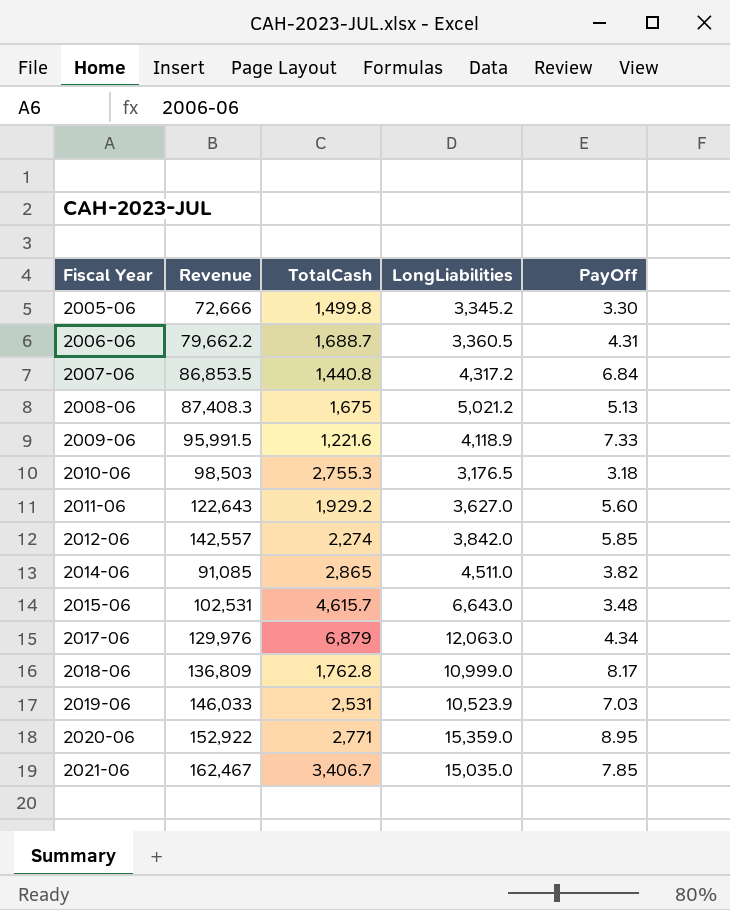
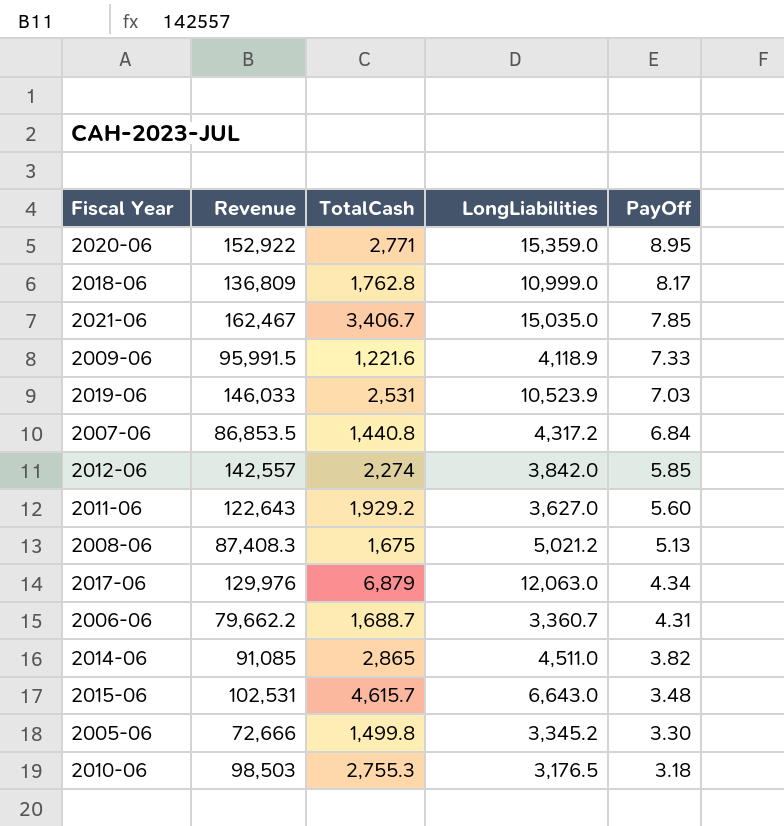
row order: Fiscal Year ascending -> PayOff descending
2006-06 | LongLiabilities: 3,360.5 -> 3,360.7

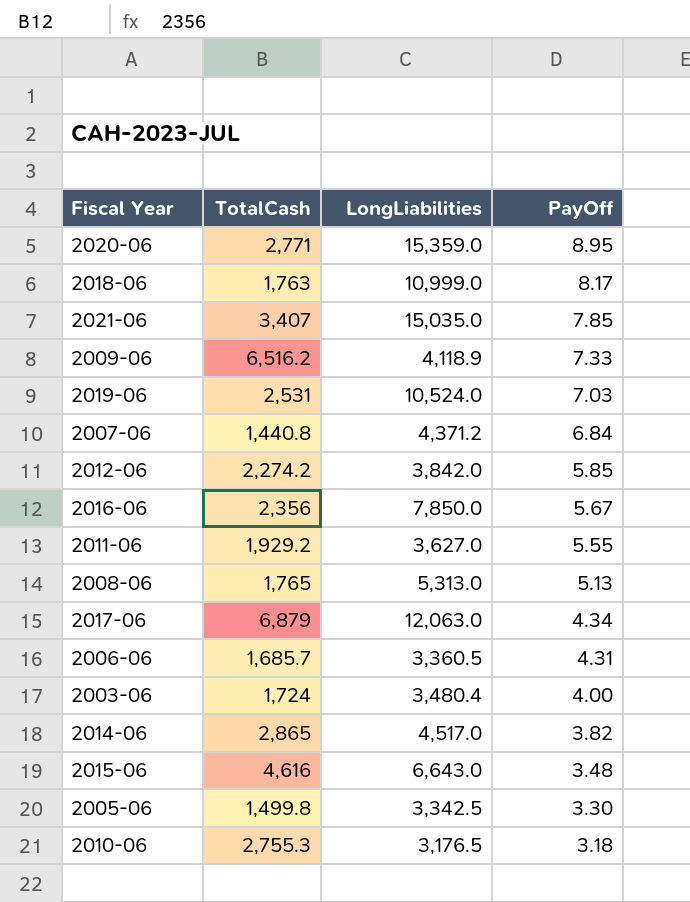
column Revenue | position: 2 -> none
2018-06 | TotalCash: 1,762.8 -> 1,763
2021-06 | TotalCash: 3,406.7 -> 3,407
2009-06 | TotalCash: 1,221.6 -> 6,516.2
2019-06 | LongLiabilities: 10,523.9 -> 10,524.0
2007-06 | LongLiabilities: 4,317.2 -> 4,371.2
2012-06 | TotalCash: 2,274 -> 2,274.2
row 2016-06: none -> 2,356 | 7,850.0 | 5.67
2011-06 | PayOff: 5.60 -> 5.55
2008-06 | TotalCash: 1,675 -> 1,765
2008-06 | LongLiabilities: 5,021.2 -> 5,313.0
2006-06 | TotalCash: 1,688.7 -> 1,685.7
2006-06 | LongLiabilities: 3,360.7 -> 3,360.5
row 2003-06: none -> 1,724 | 3,480.4 | 4.00
2014-06 | LongLiabilities: 4,511.0 -> 4,517.0
2015-06 | TotalCash: 4,615.7 -> 4,616
2005-06 | LongLiabilities: 3,345.2 -> 3,342.5

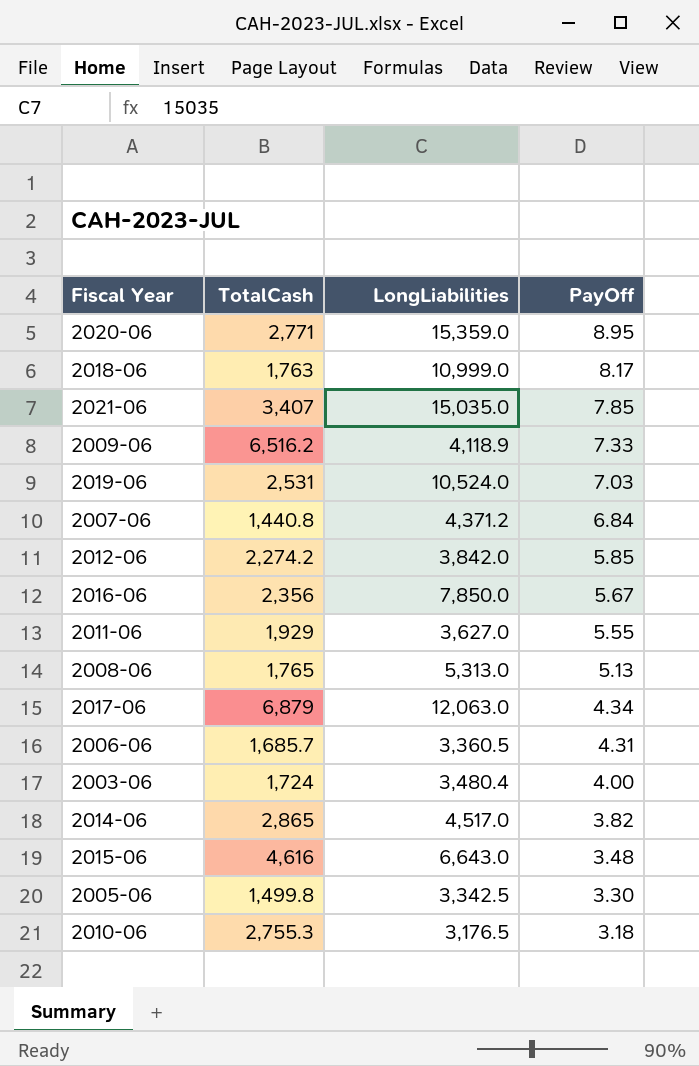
2011-06 | TotalCash: 1,929.2 -> 1,929

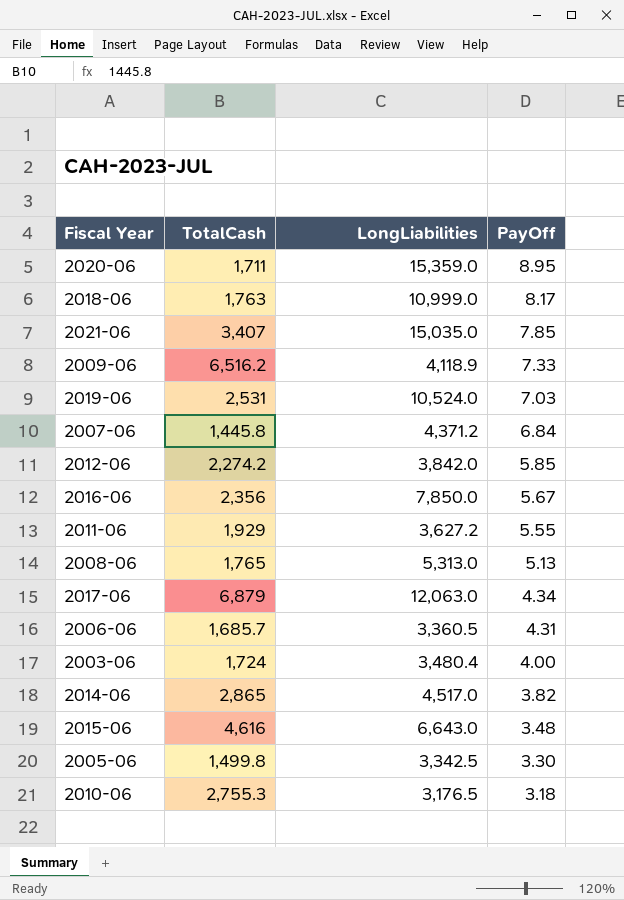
2020-06 | TotalCash: 2,771 -> 1,711
2007-06 | TotalCash: 1,440.8 -> 1,445.8
2011-06 | LongLiabilities: 3,627.0 -> 3,627.2

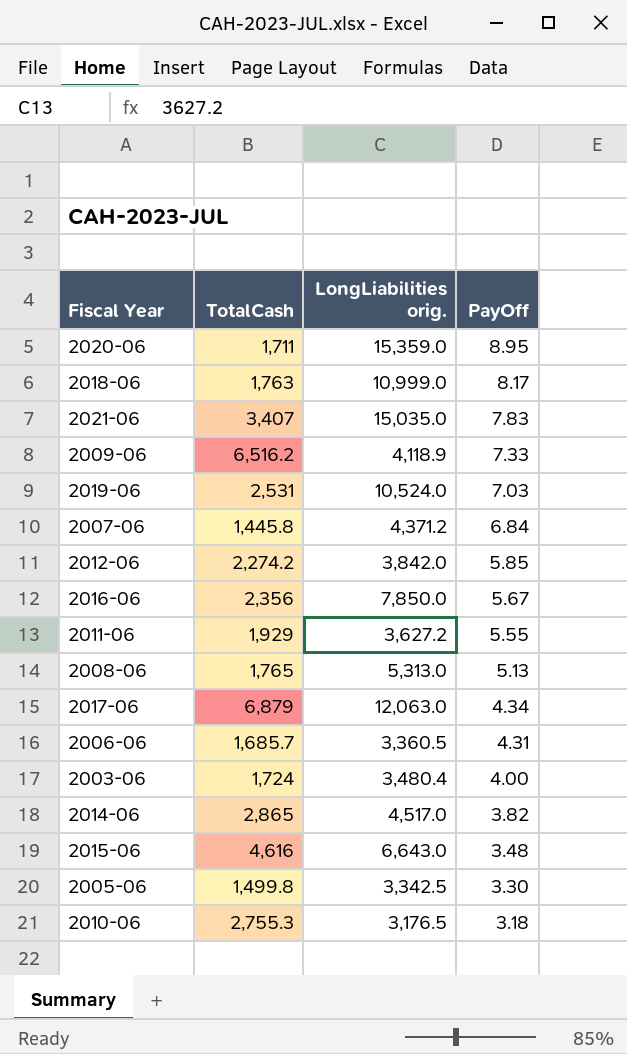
column name: LongLiabilities -> LongLiabilities orig.
2021-06 | PayOff: 7.85 -> 7.83

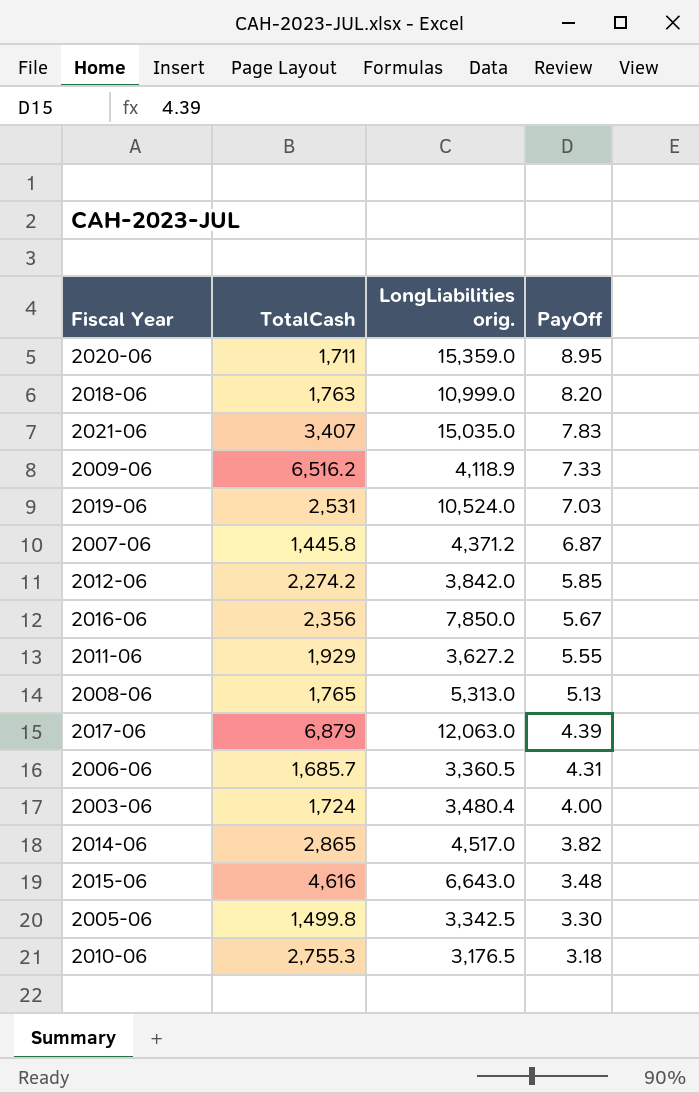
2018-06 | PayOff: 8.17 -> 8.20
2007-06 | PayOff: 6.84 -> 6.87
2017-06 | PayOff: 4.34 -> 4.39

